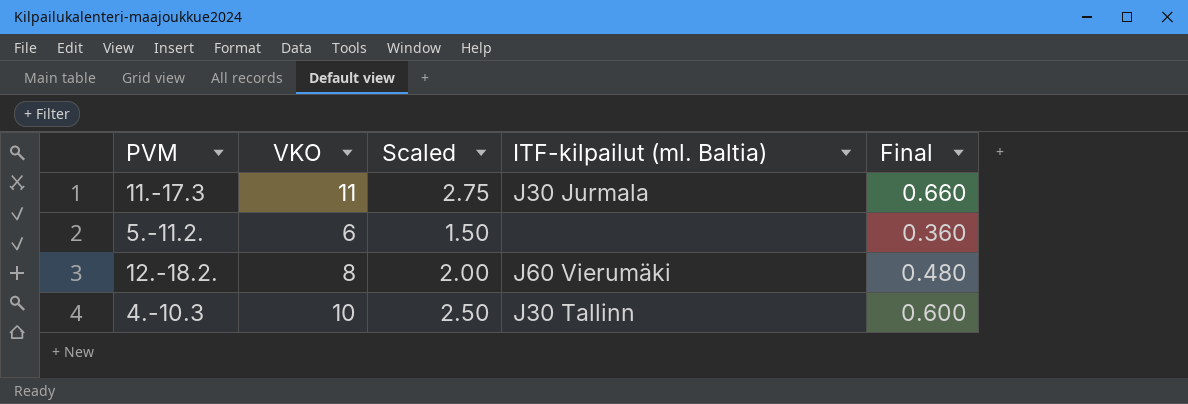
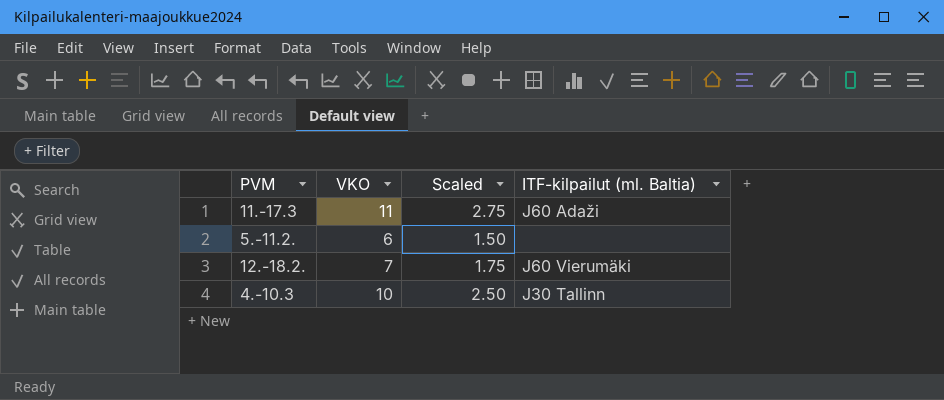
column Final | formula: [VKO] * 0.06 -> none
11.-17.3 | ITF-kilpailut (ml. Baltia): J30 Jurmala -> J60 Adaži
12.-18.2. | VKO: 8 -> 7
12.-18.2. | Scaled: 2.00 -> 1.75

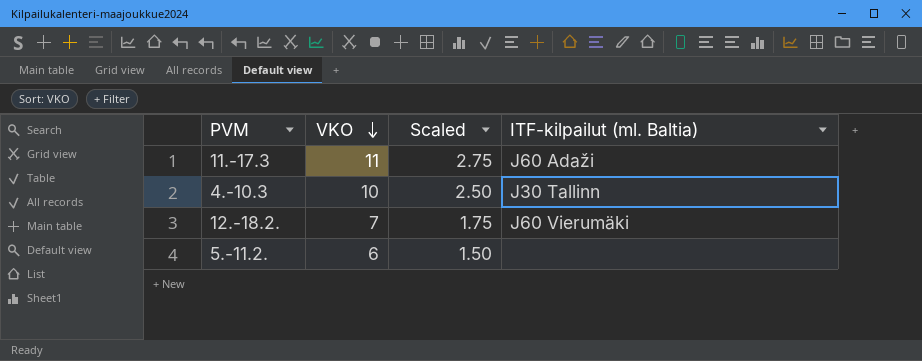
row order: none -> VKO descending

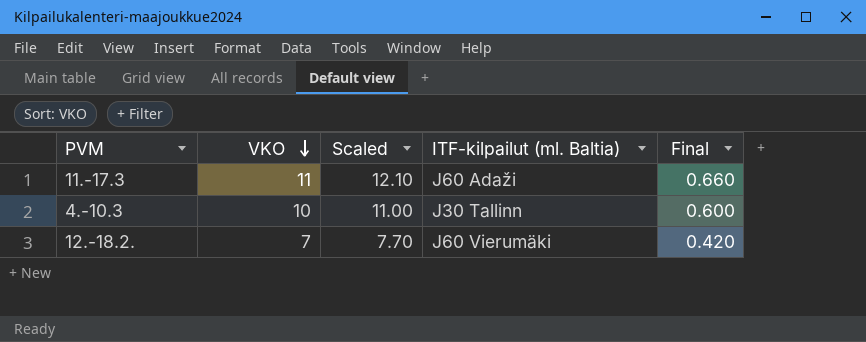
column Scaled | formula: [VKO] * 0.25 -> [VKO] * 1.1
column Final | formula: none -> [VKO] * 0.06
row 5.-11.2.: 6 | 1.50 | none -> none

